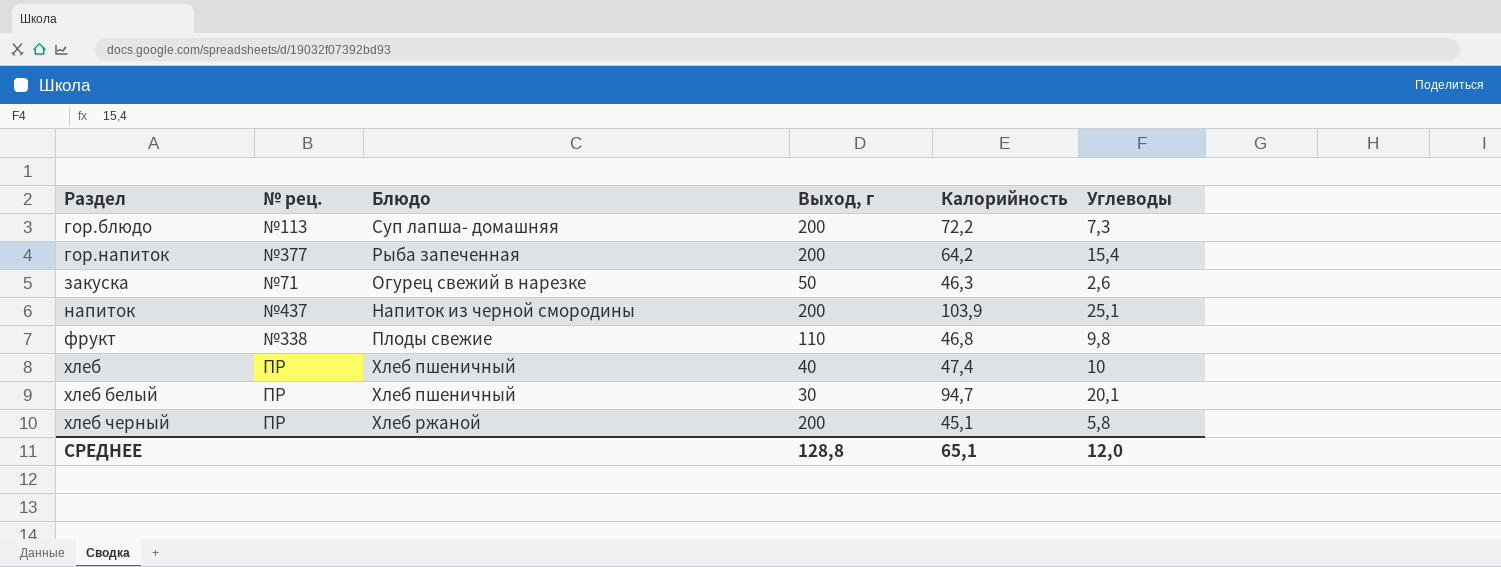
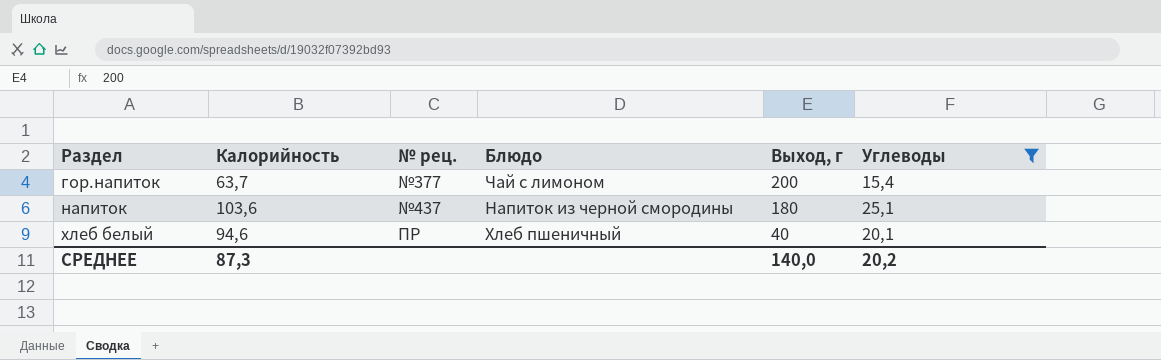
filter: none -> Углеводы >= 15,4
column Калорийность | position: 5 -> 2
гор.напиток | Калорийность: 64,2 -> 63,7
гор.напиток | Блюдо: Рыба запеченная -> Чай с лимоном
напиток | Калорийность: 103,9 -> 103,6
напиток | Выход, г: 200 -> 180
хлеб белый | Калорийность: 94,7 -> 94,6
хлеб белый | Выход, г: 30 -> 40
СРЕДНЕЕ | Калорийность: 65,1 -> 87,3
СРЕДНЕЕ | Выход, г: 128,8 -> 140,0
СРЕДНЕЕ | Углеводы: 12,0 -> 20,2

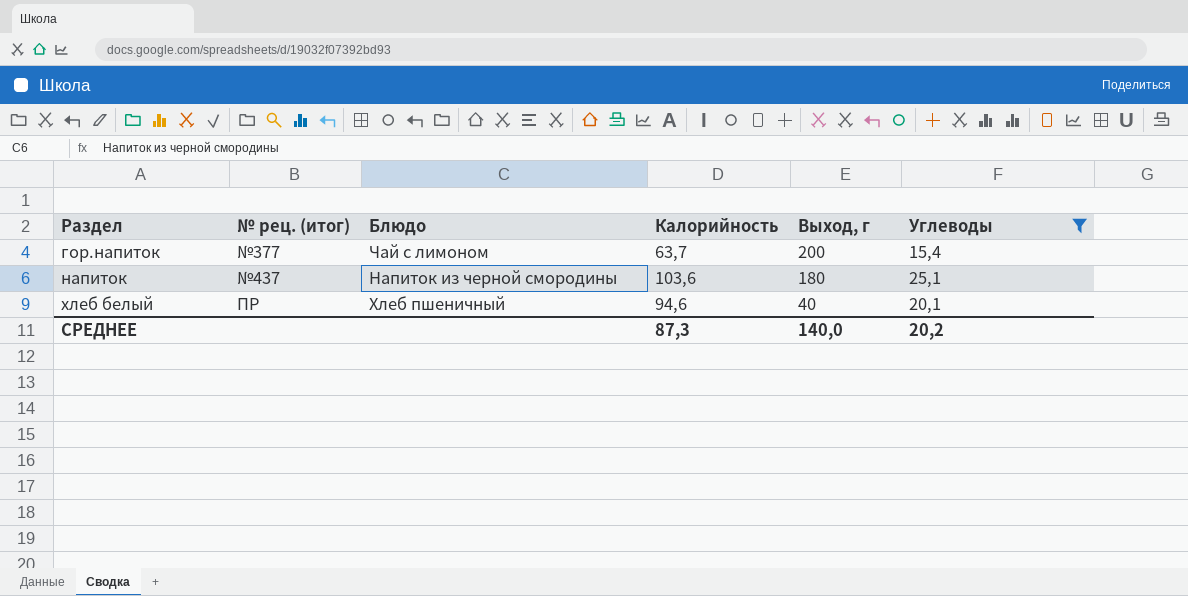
column name: № рец. -> № рец. (итог)
column Калорийность | position: 2 -> 4

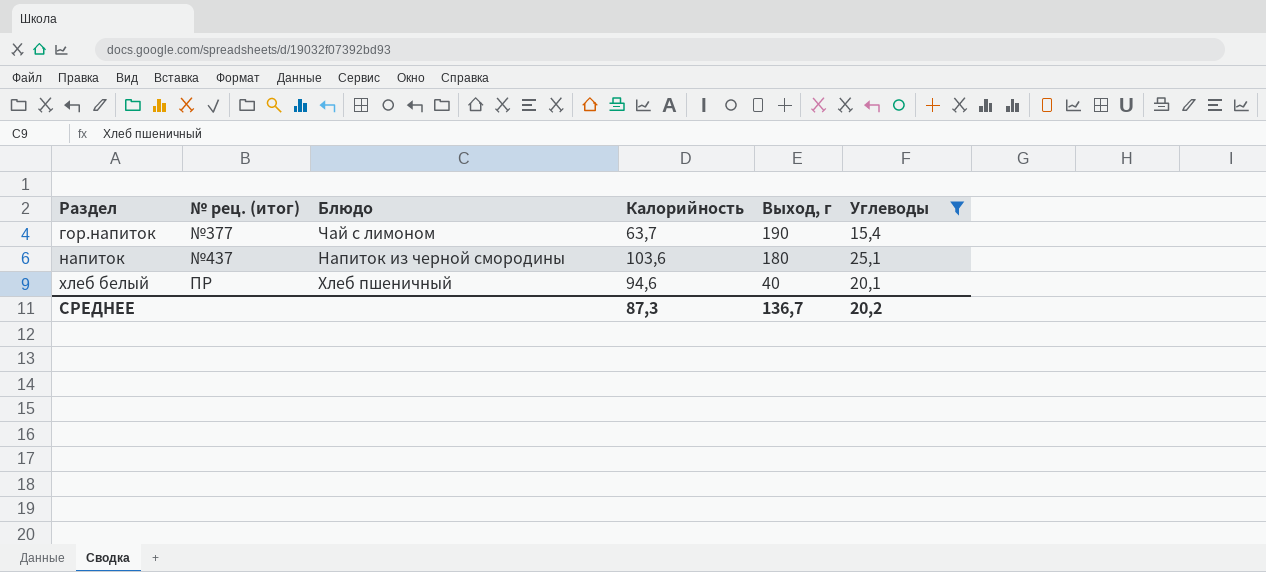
гор.напиток | Выход, г: 200 -> 190
СРЕДНЕЕ | Выход, г: 140,0 -> 136,7

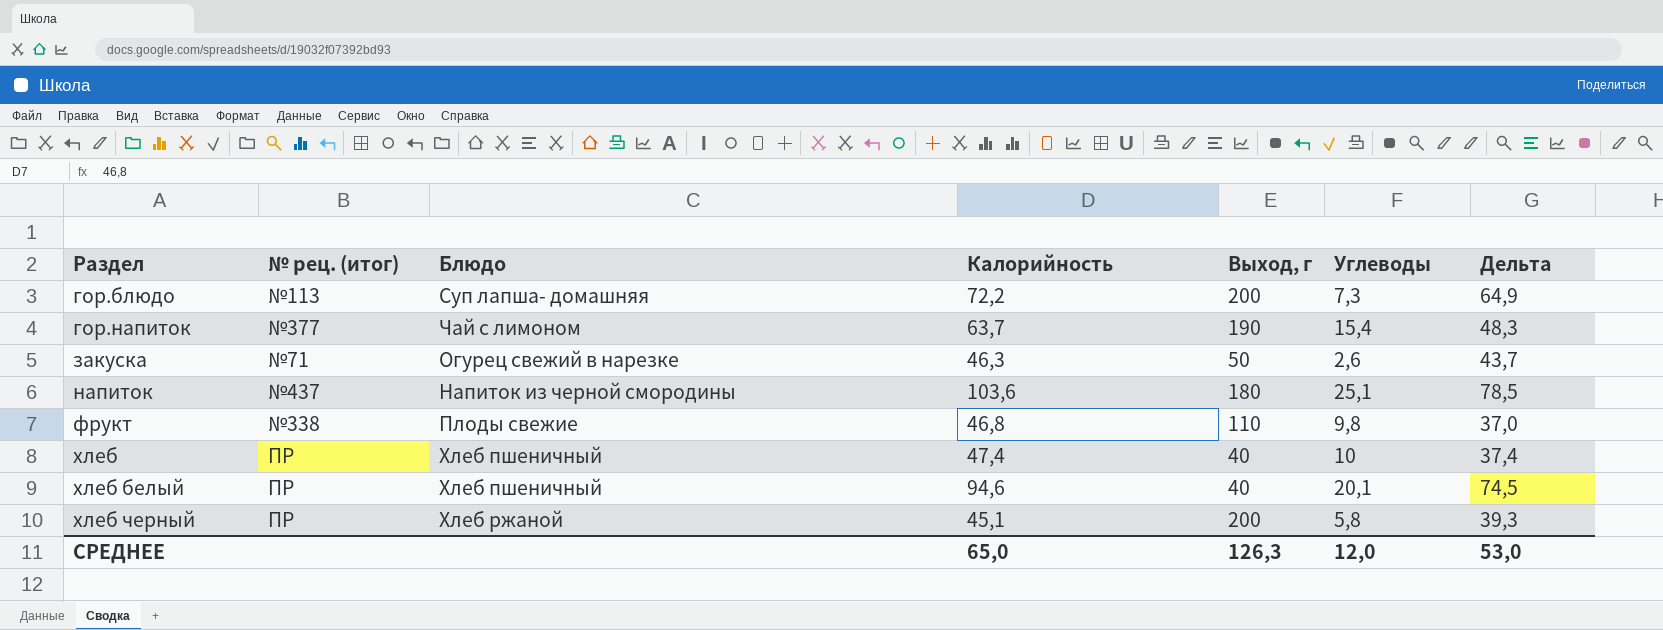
filter: Углеводы >= 15,4 -> none
column Дельта | formula: none -> [Калорийность] - [Углеводы]
СРЕДНЕЕ | Калорийность: 87,3 -> 65,0
СРЕДНЕЕ | Выход, г: 136,7 -> 126,3
СРЕДНЕЕ | Углеводы: 20,2 -> 12,0

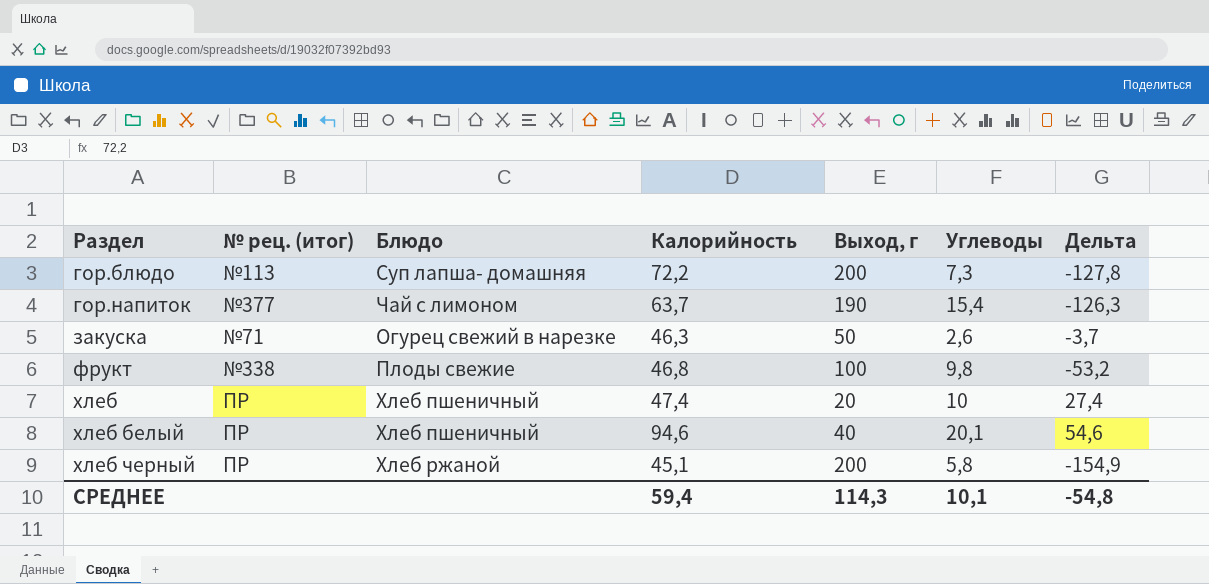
column Дельта | formula: [Калорийность] - [Углеводы] -> [Калорийность] - [Выход, г]
row напиток: №437 | Напиток из черной смородины | 103,6 | 180 | 25,1 | 78,5 -> none
фрукт | Выход, г: 110 -> 100
хлеб | Выход, г: 40 -> 20
СРЕДНЕЕ | Калорийность: 65,0 -> 59,4
СРЕДНЕЕ | Выход, г: 126,3 -> 114,3
СРЕДНЕЕ | Углеводы: 12,0 -> 10,1
СРЕДНЕЕ | Дельта: 53,0 -> -54,8

